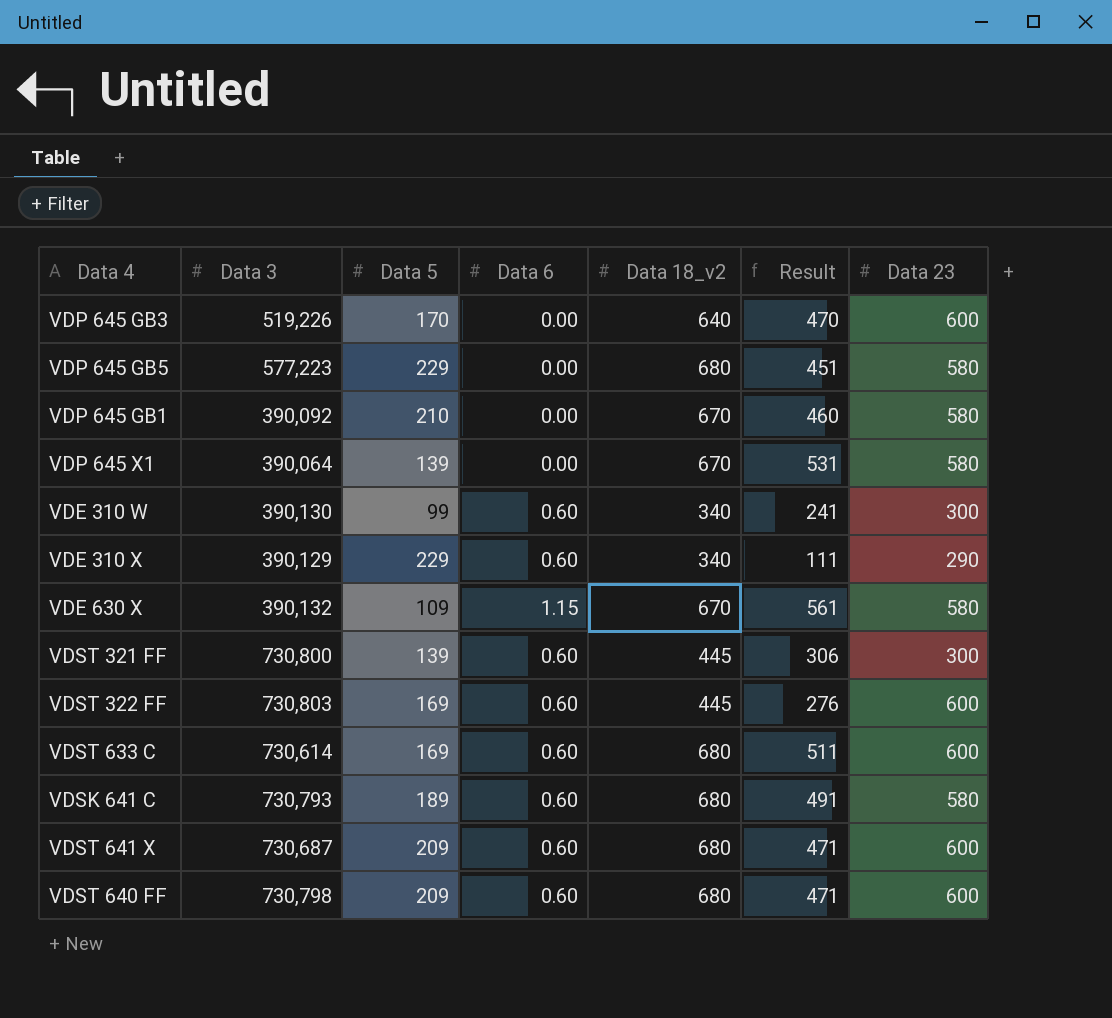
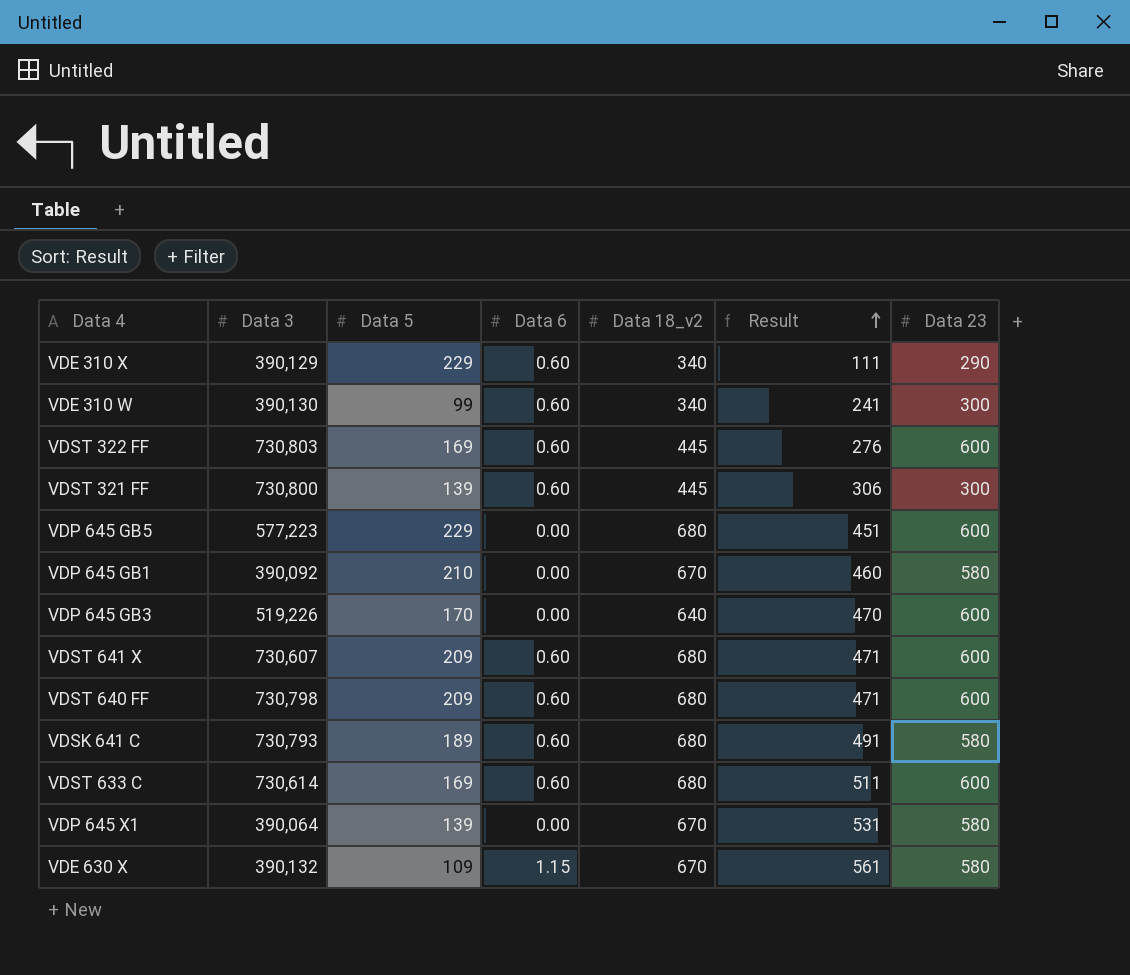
row order: none -> Result ascending
VDP 645 GB5 | Data 23: 580 -> 600
VDST 641 X | Data 3: 730,687 -> 730,607

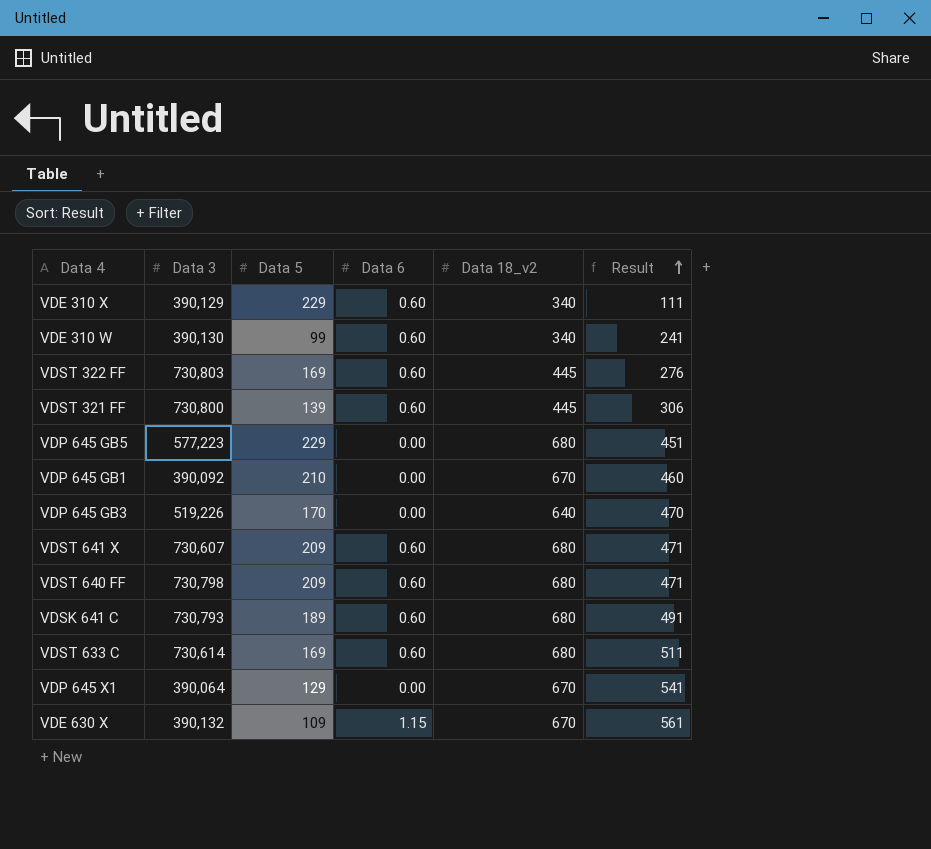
column Data 23 | position: 7 -> none
VDP 645 X1 | Data 5: 139 -> 129
VDP 645 X1 | Result: 531 -> 541

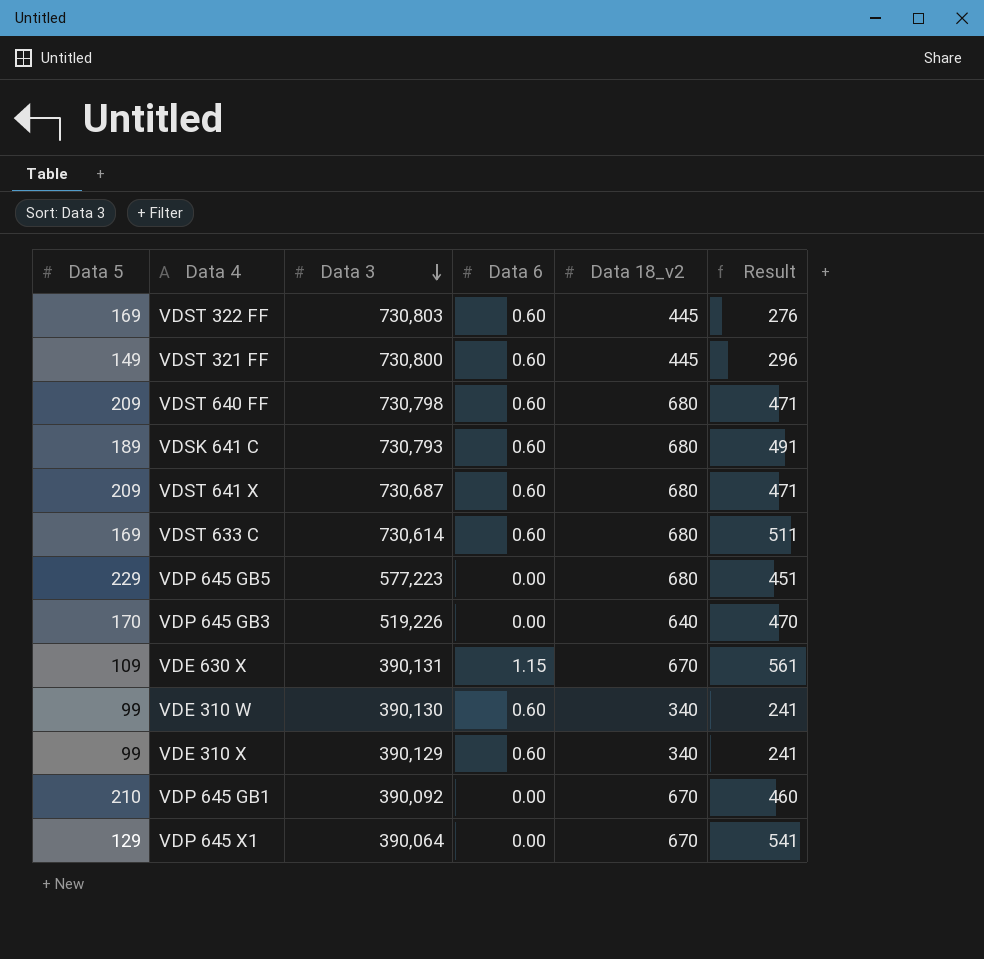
row order: Result ascending -> Data 3 descending
column Data 5 | position: 3 -> 1
VDST 321 FF | Data 5: 139 -> 149
VDST 321 FF | Result: 306 -> 296
VDST 641 X | Data 3: 730,607 -> 730,687
VDE 630 X | Data 3: 390,132 -> 390,131
VDE 310 X | Data 5: 229 -> 99
VDE 310 X | Result: 111 -> 241

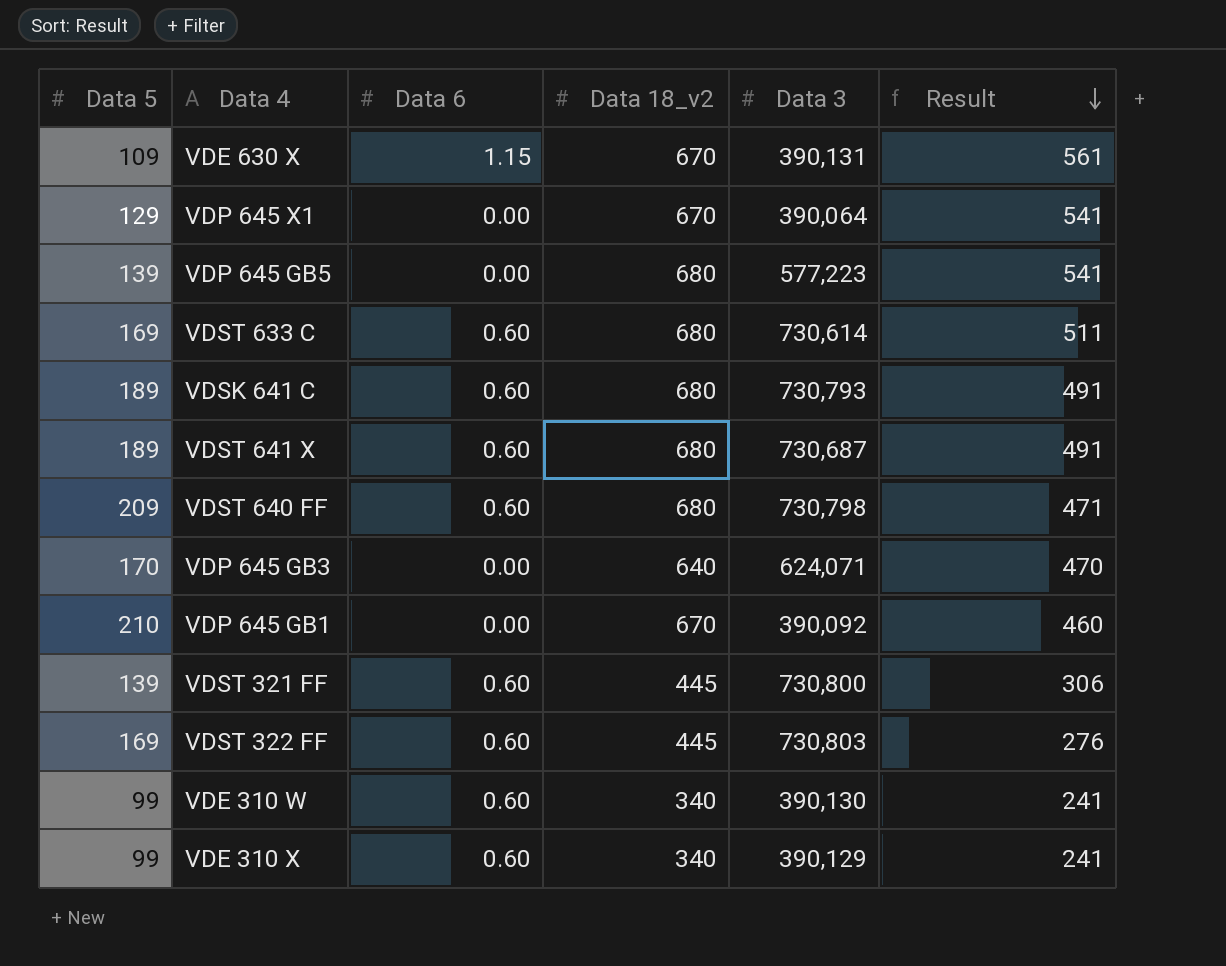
row order: Data 3 descending -> Result descending
column Data 3 | position: 3 -> 5
VDP 645 GB5 | Data 5: 229 -> 139
VDP 645 GB5 | Result: 451 -> 541
VDST 641 X | Data 5: 209 -> 189
VDST 641 X | Result: 471 -> 491
VDP 645 GB3 | Data 3: 519,226 -> 624,071
VDST 321 FF | Data 5: 149 -> 139
VDST 321 FF | Result: 296 -> 306

